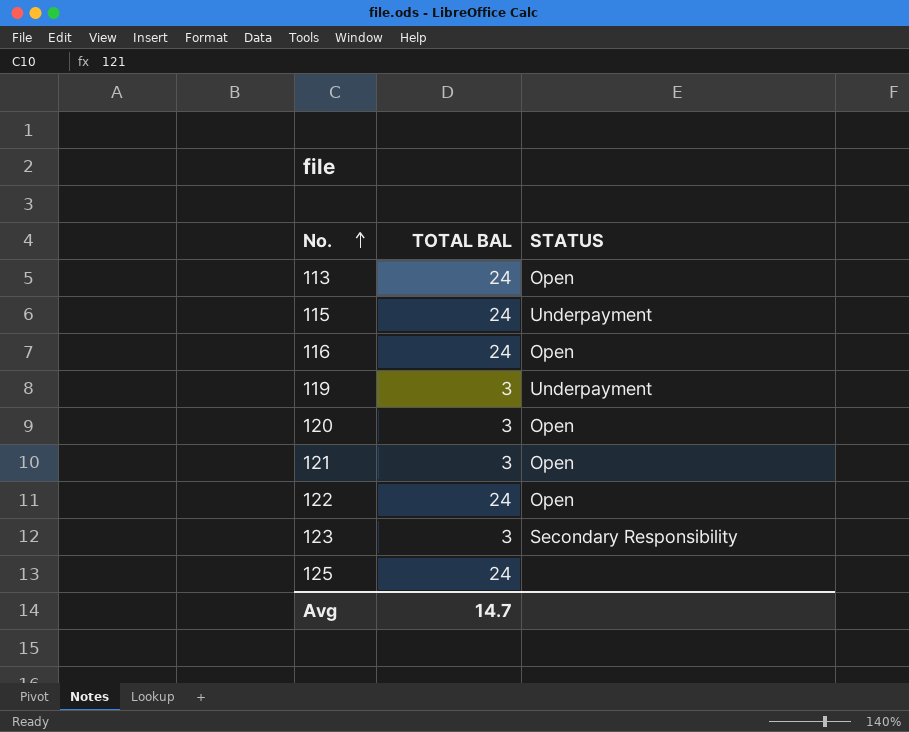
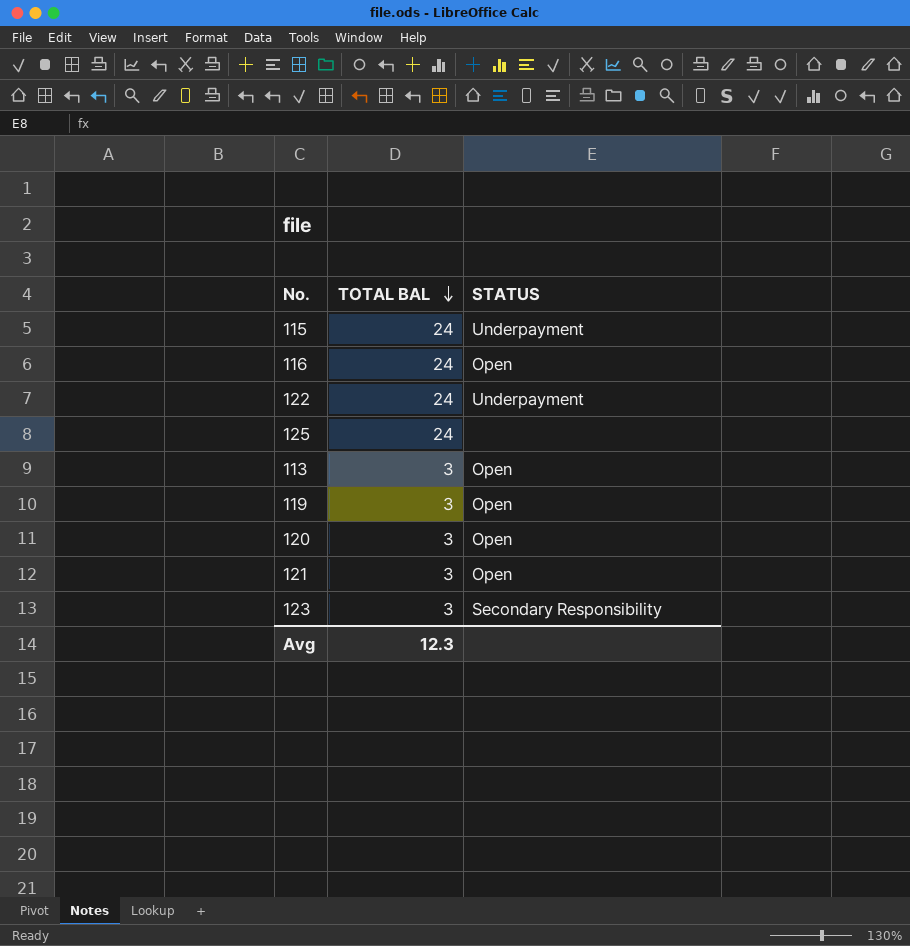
row order: No. ascending -> TOTAL BAL descending
122 | STATUS: Open -> Underpayment
113 | TOTAL BAL: 24 -> 3
119 | STATUS: Underpayment -> Open
Avg | TOTAL BAL: 14.7 -> 12.3

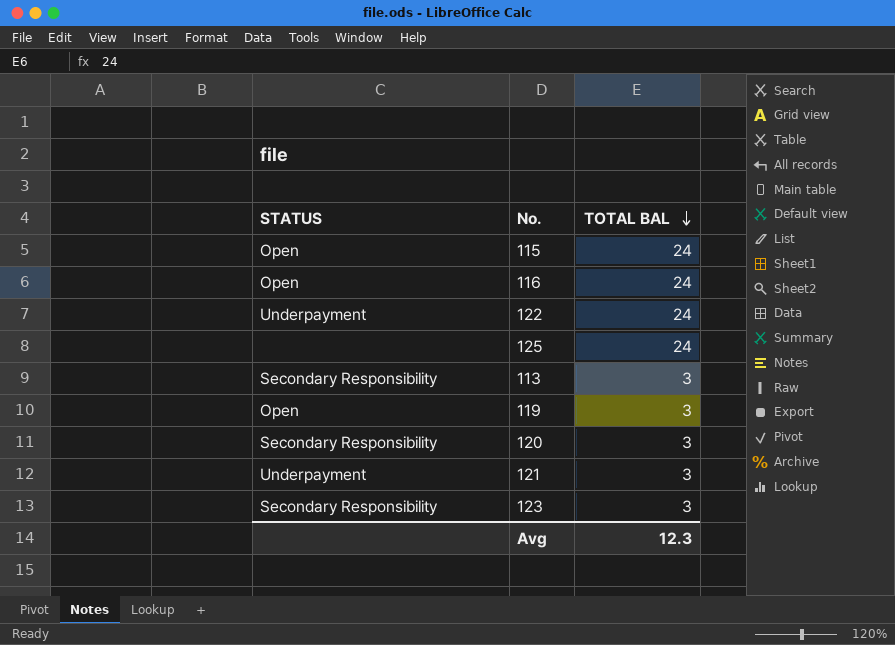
column STATUS | position: 3 -> 1
115 | STATUS: Underpayment -> Open
113 | STATUS: Open -> Secondary Responsibility
120 | STATUS: Open -> Secondary Responsibility
121 | STATUS: Open -> Underpayment

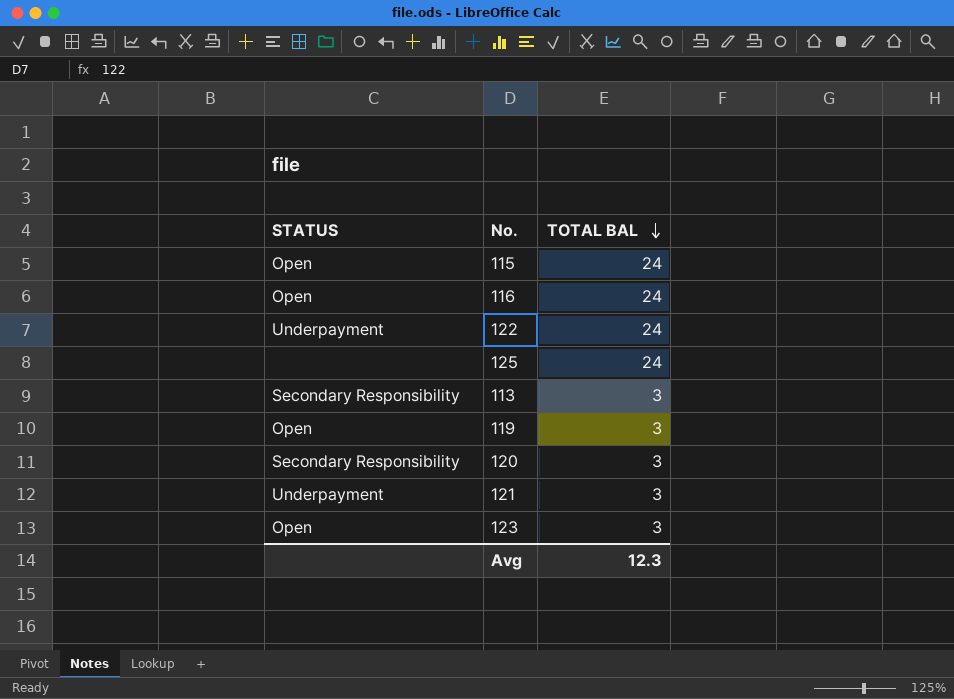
123 | STATUS: Secondary Responsibility -> Open

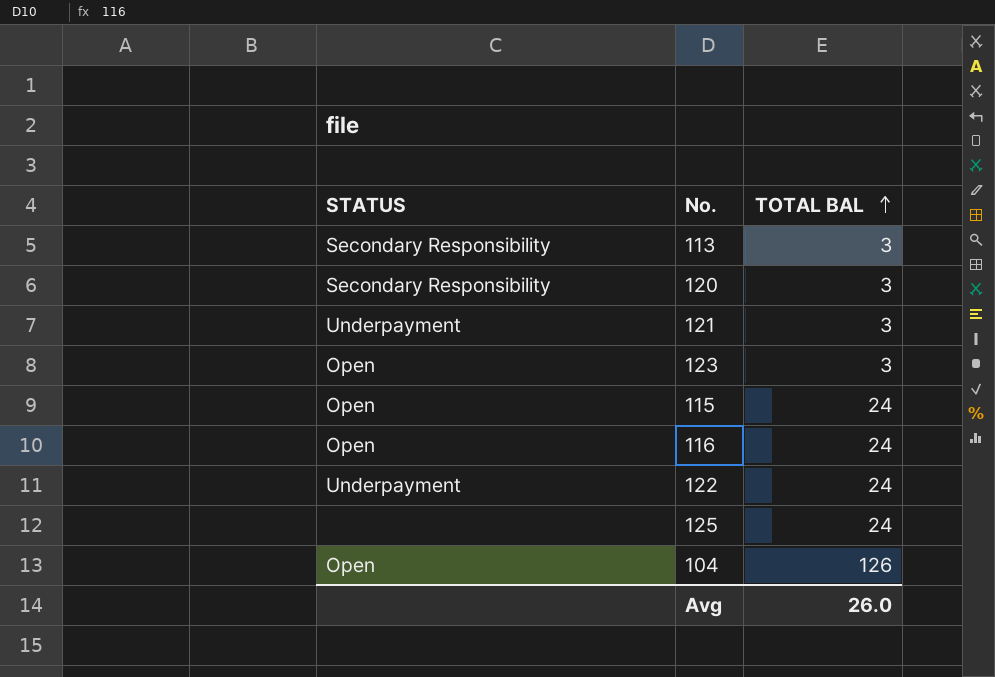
row order: TOTAL BAL descending -> TOTAL BAL ascending
row 119: Open | 3 -> none
row 104: none -> Open | 126
Avg | TOTAL BAL: 12.3 -> 26.0

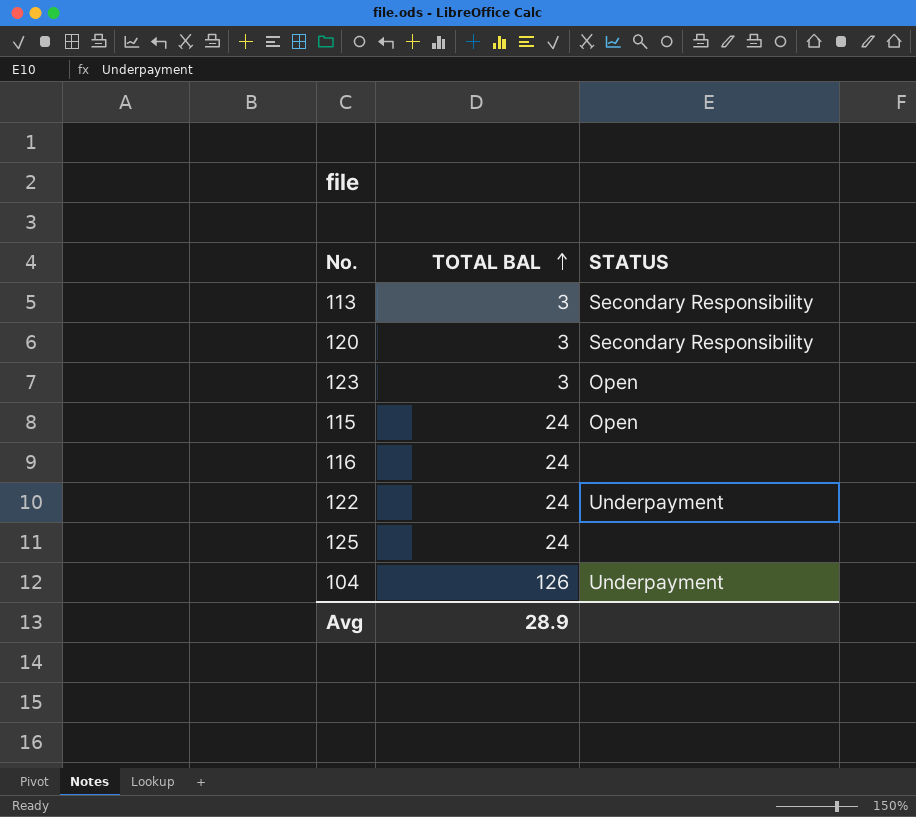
column STATUS | position: 1 -> 3
row 121: Underpayment | 3 -> none
116 | STATUS: Open -> none
104 | STATUS: Open -> Underpayment
Avg | TOTAL BAL: 26.0 -> 28.9

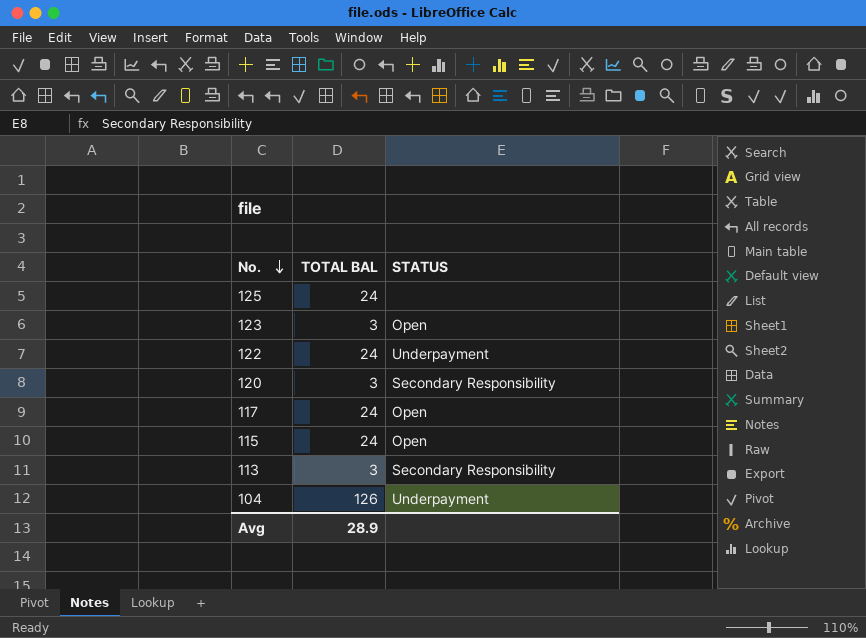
row order: TOTAL BAL ascending -> No. descending
row 116: 24 | none -> none
row 117: none -> 24 | Open

